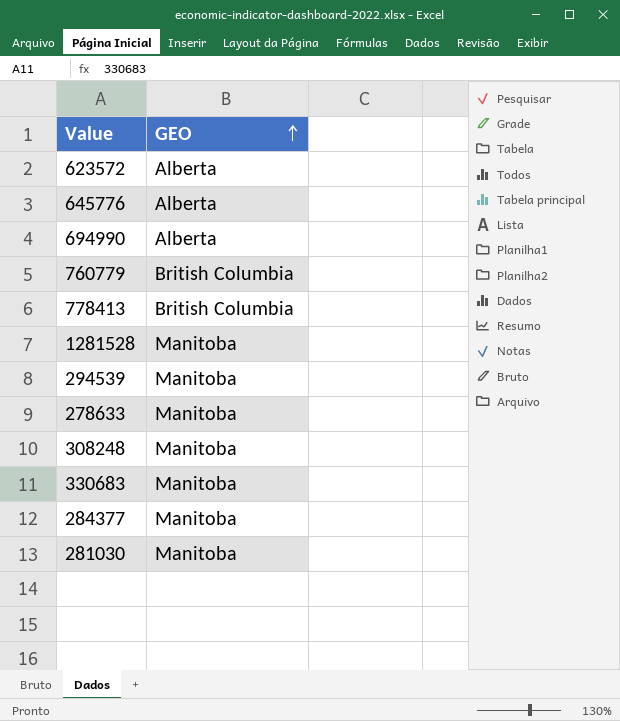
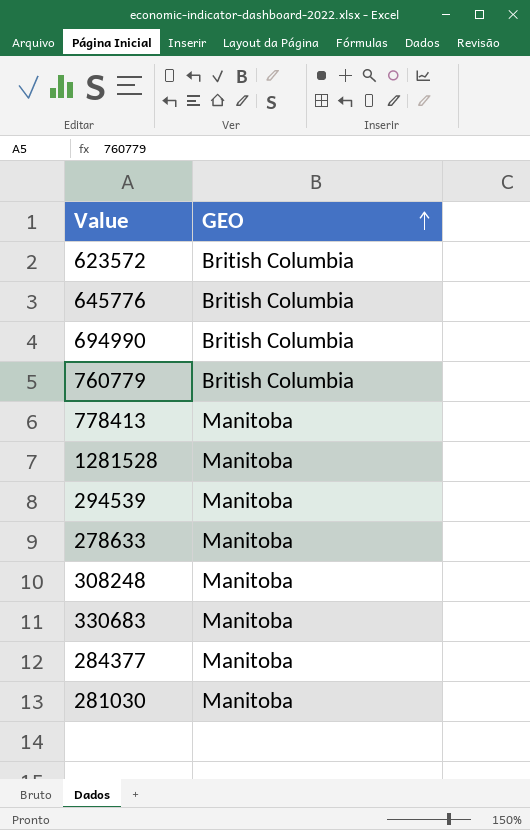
623572 | GEO: Alberta -> British Columbia
645776 | GEO: Alberta -> British Columbia
694990 | GEO: Alberta -> British Columbia
778413 | GEO: British Columbia -> Manitoba

